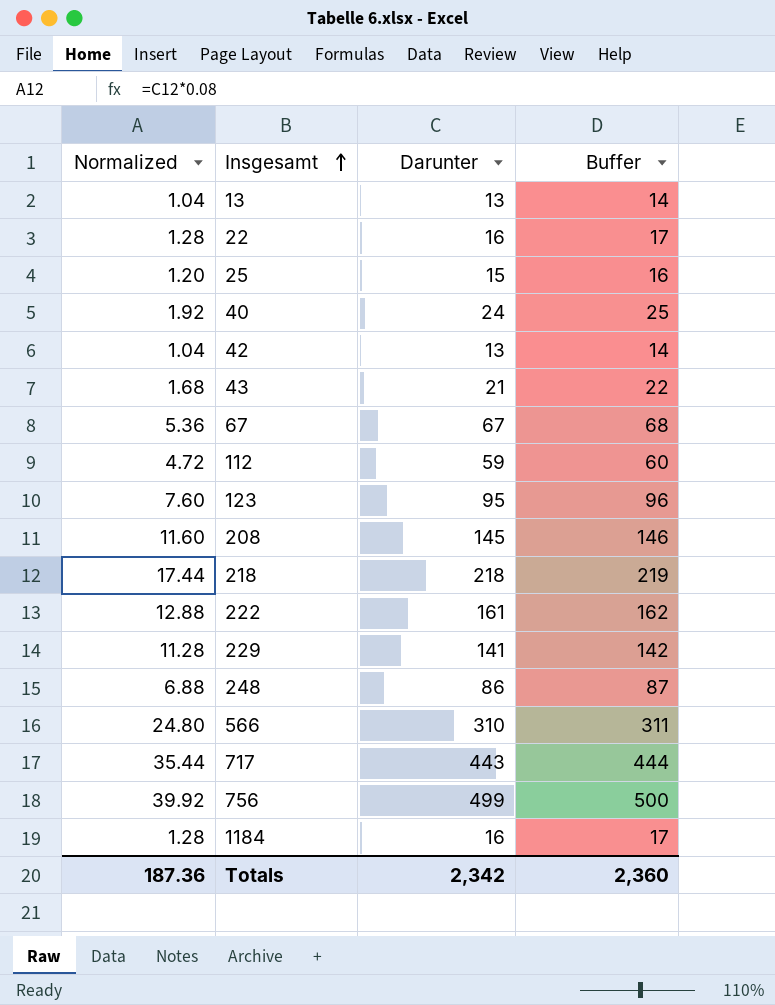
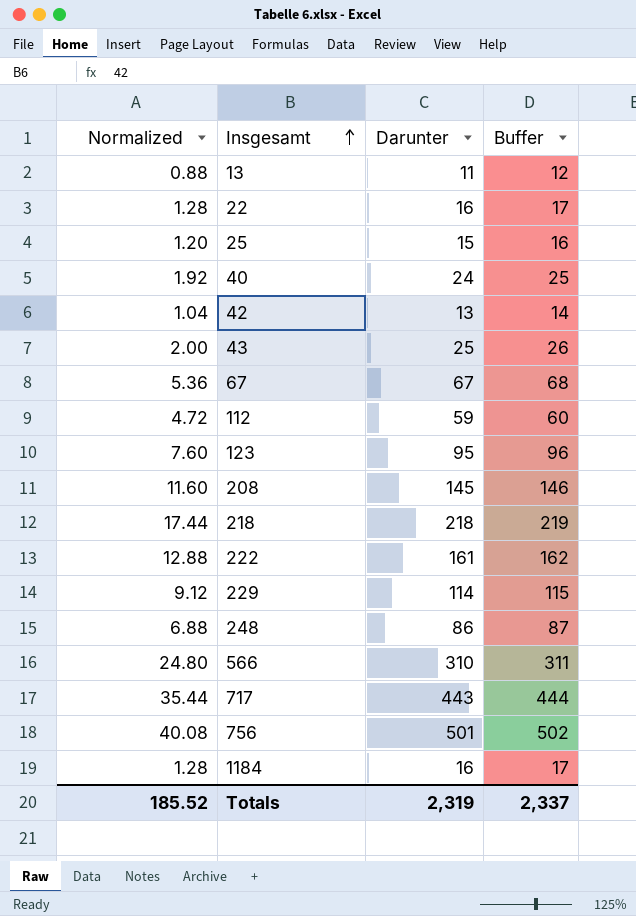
13 | Normalized: 1.04 -> 0.88
13 | Darunter: 13 -> 11
13 | Buffer: 14 -> 12
43 | Normalized: 1.68 -> 2.00
43 | Darunter: 21 -> 25
43 | Buffer: 22 -> 26
229 | Normalized: 11.28 -> 9.12
229 | Darunter: 141 -> 114
229 | Buffer: 142 -> 115
756 | Normalized: 39.92 -> 40.08
756 | Darunter: 499 -> 501
756 | Buffer: 500 -> 502
Totals | Normalized: 187.36 -> 185.52
Totals | Darunter: 2,342 -> 2,319
Totals | Buffer: 2,360 -> 2,337

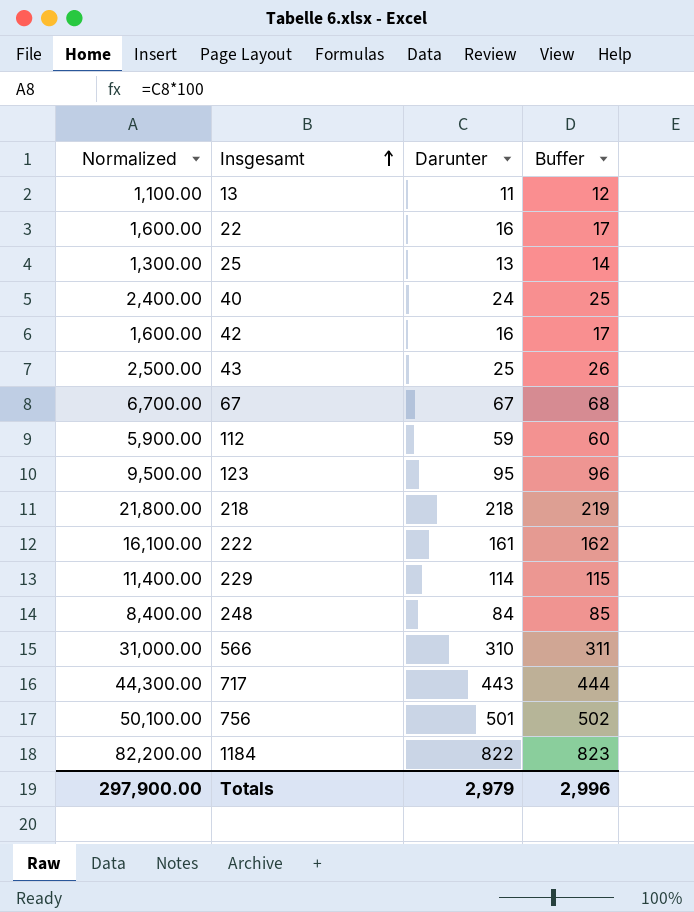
column Normalized | formula: [Darunter] * 0.08 -> [Darunter] * 100
row 208: 11.60 | 145 | 146 -> none
25 | Darunter: 15 -> 13
25 | Buffer: 16 -> 14
42 | Darunter: 13 -> 16
42 | Buffer: 14 -> 17
248 | Darunter: 86 -> 84
248 | Buffer: 87 -> 85
1184 | Darunter: 16 -> 822
1184 | Buffer: 17 -> 823
Totals | Normalized: 185.52 -> 297,900.00
Totals | Darunter: 2,319 -> 2,979
Totals | Buffer: 2,337 -> 2,996

